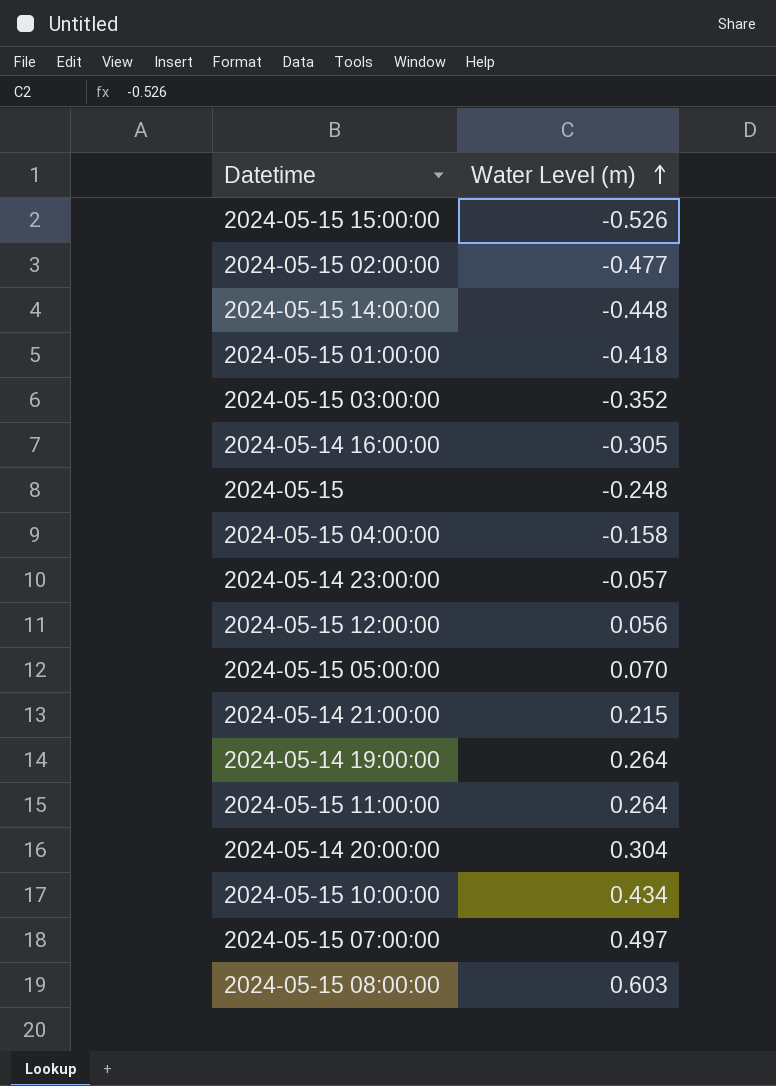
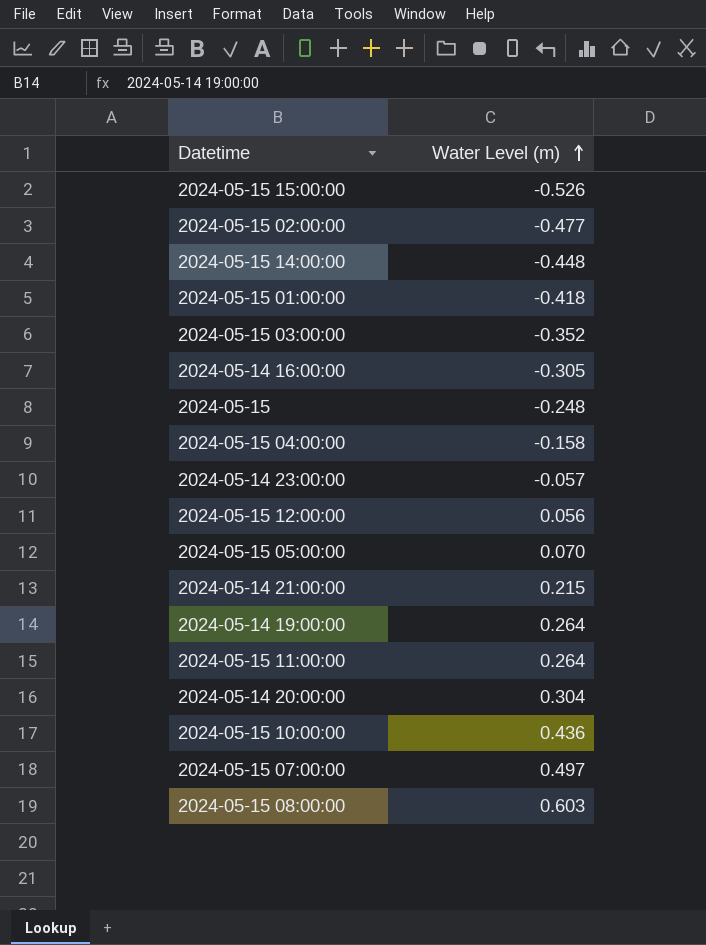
2024-05-15 10:00:00 | Water Level (m): 0.434 -> 0.436

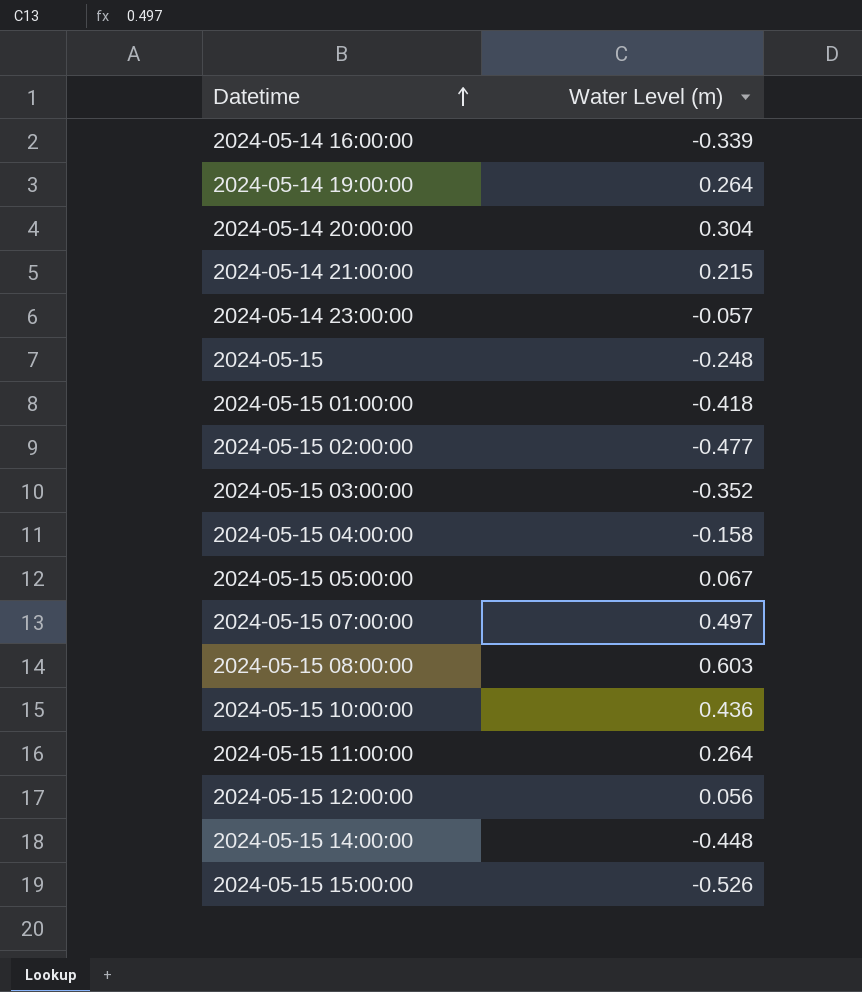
row order: Water Level (m) ascending -> Datetime ascending
2024-05-14 16:00:00 | Water Level (m): -0.305 -> -0.339
2024-05-15 05:00:00 | Water Level (m): 0.070 -> 0.067

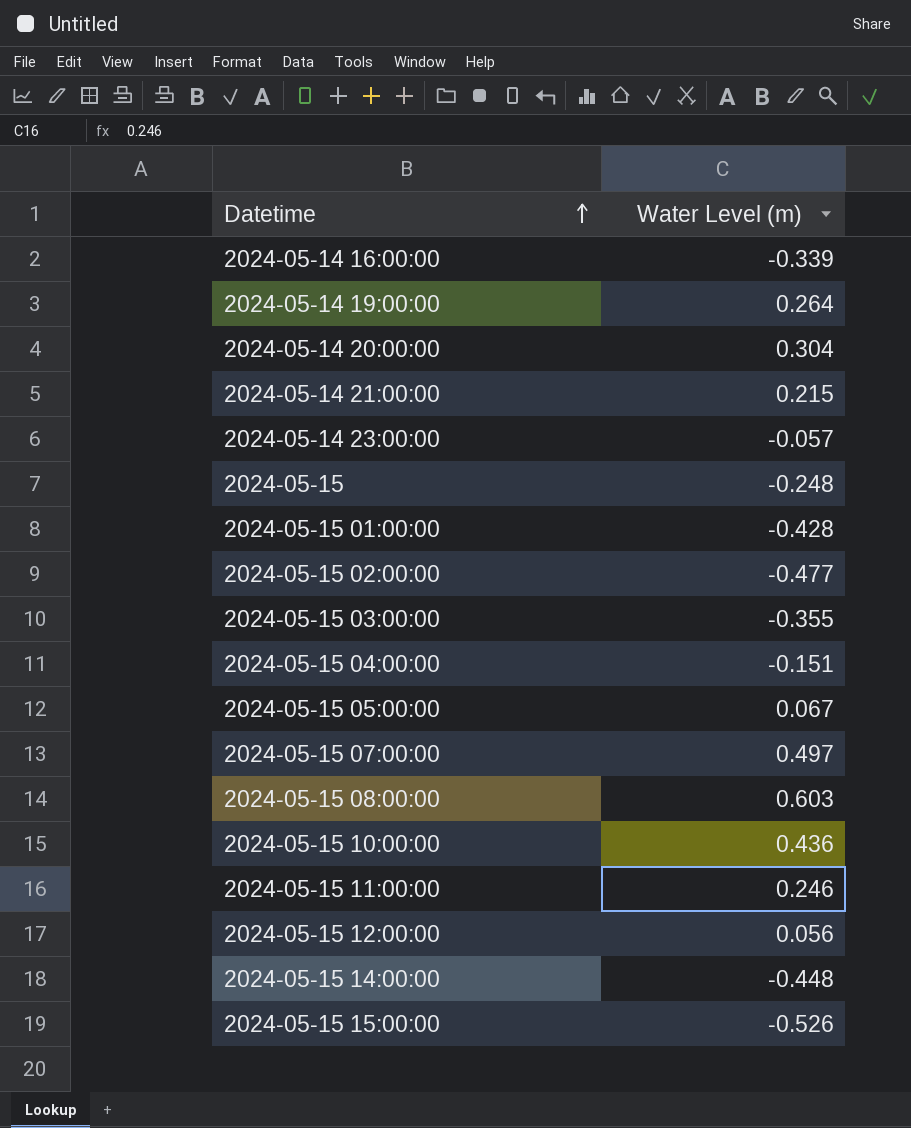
2024-05-15 01:00:00 | Water Level (m): -0.418 -> -0.428
2024-05-15 03:00:00 | Water Level (m): -0.352 -> -0.355
2024-05-15 04:00:00 | Water Level (m): -0.158 -> -0.151
2024-05-15 11:00:00 | Water Level (m): 0.264 -> 0.246

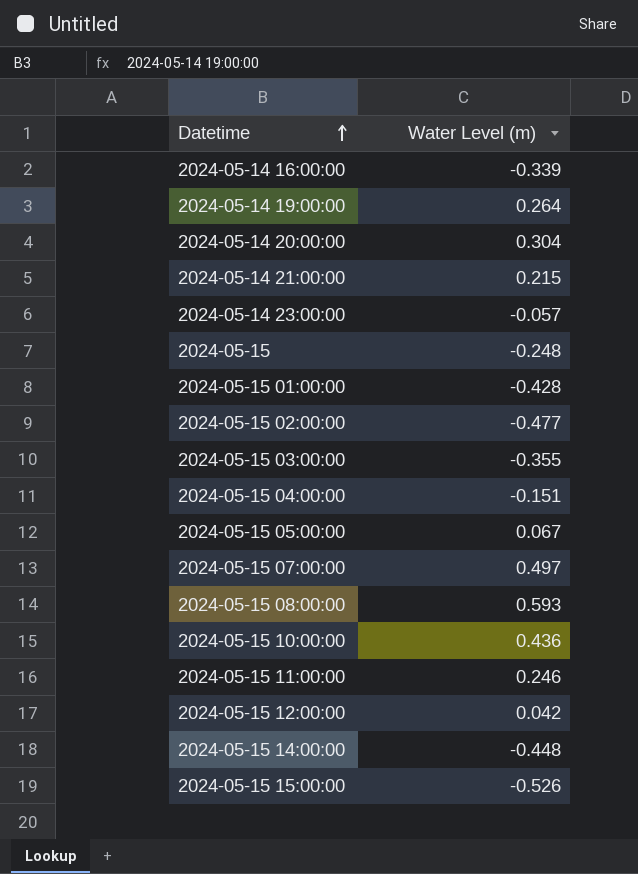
2024-05-15 08:00:00 | Water Level (m): 0.603 -> 0.593
2024-05-15 12:00:00 | Water Level (m): 0.056 -> 0.042

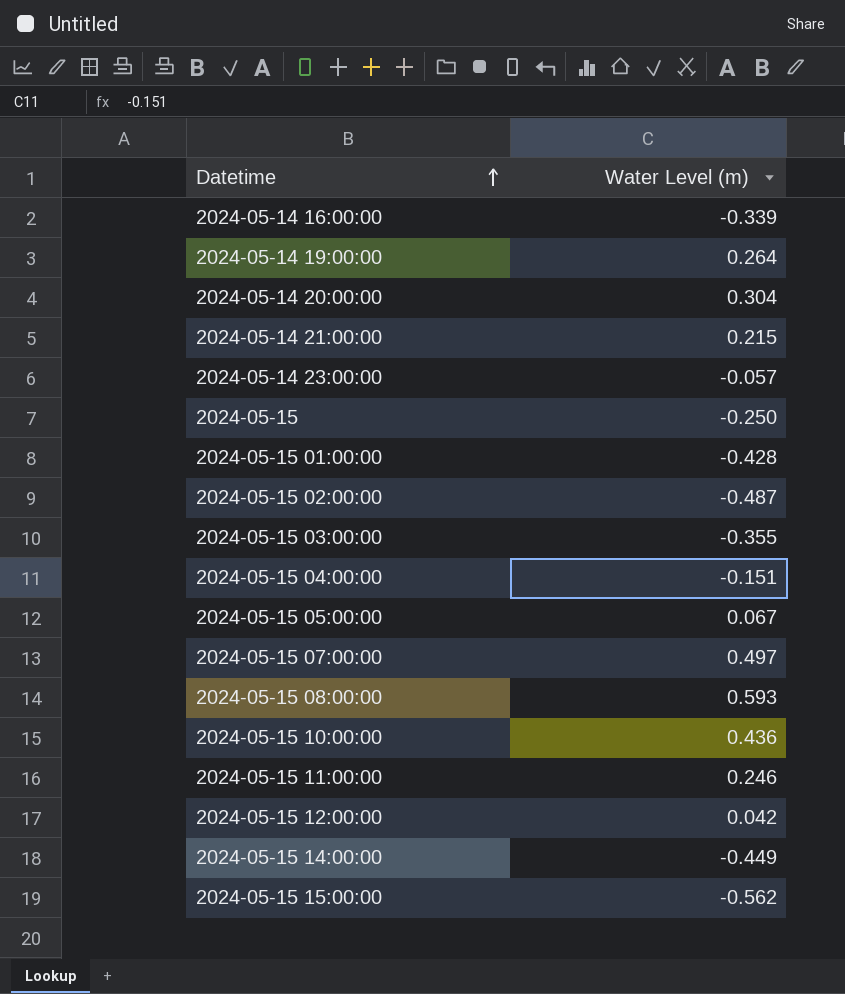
2024-05-15 | Water Level (m): -0.248 -> -0.250
2024-05-15 02:00:00 | Water Level (m): -0.477 -> -0.487
2024-05-15 14:00:00 | Water Level (m): -0.448 -> -0.449
2024-05-15 15:00:00 | Water Level (m): -0.526 -> -0.562

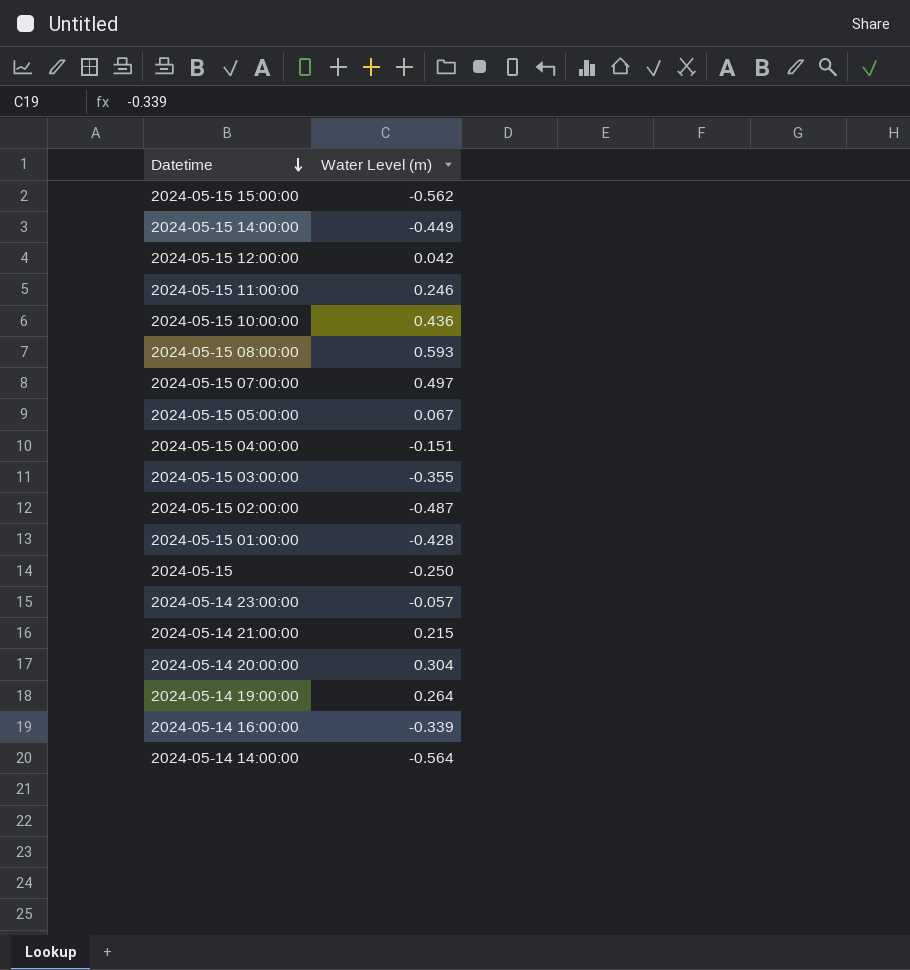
row order: Datetime ascending -> Datetime descending
row 2024-05-14 14:00:00: none -> -0.564

